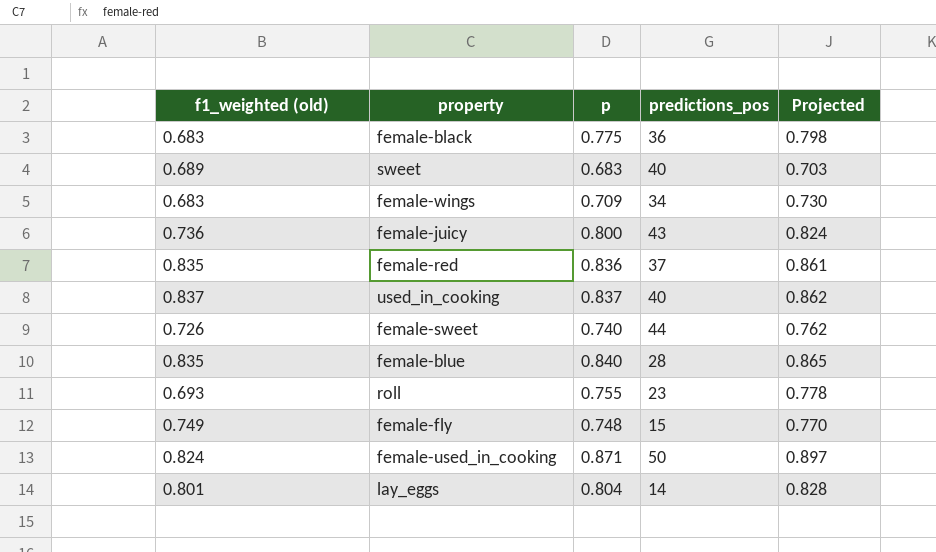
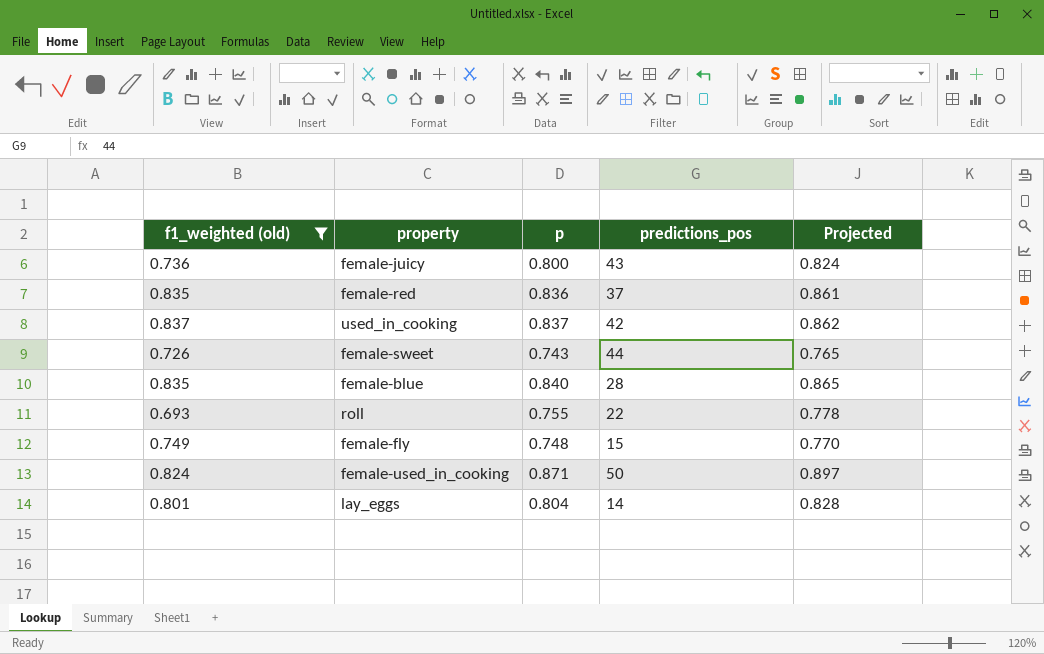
filter: none -> f1_weighted (old) >= 0.693
used_in_cooking | predictions_pos: 40 -> 42
female-sweet | p: 0.740 -> 0.743
female-sweet | Projected: 0.762 -> 0.765
roll | predictions_pos: 23 -> 22

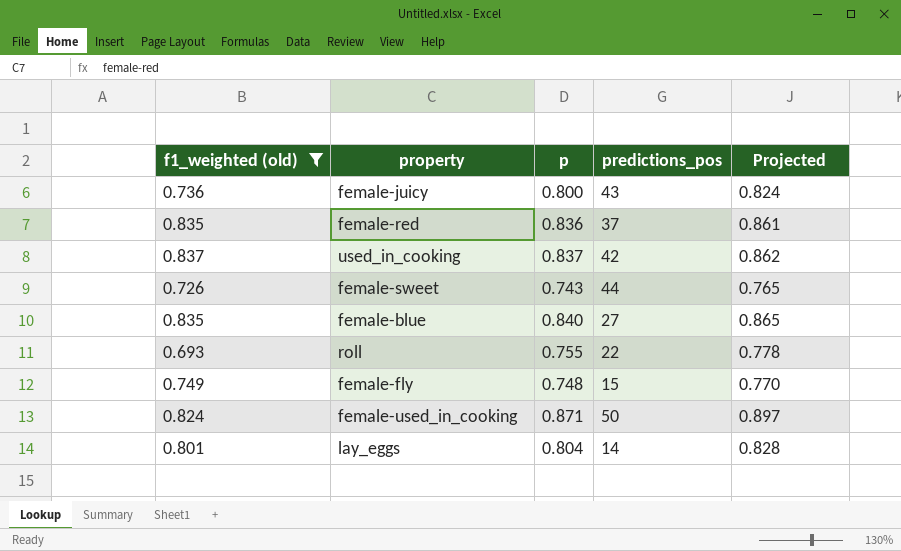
female-blue | predictions_pos: 28 -> 27

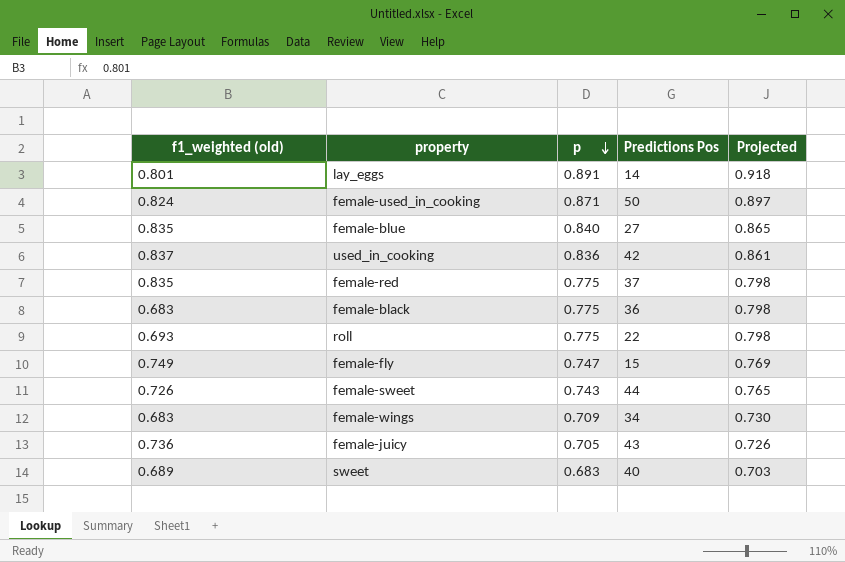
filter: f1_weighted (old) >= 0.693 -> none
row order: none -> p descending
column name: predictions_pos -> Predictions Pos
lay_eggs | p: 0.804 -> 0.891
lay_eggs | Projected: 0.828 -> 0.918
used_in_cooking | p: 0.837 -> 0.836
used_in_cooking | Projected: 0.862 -> 0.861
female-red | p: 0.836 -> 0.775
female-red | Projected: 0.861 -> 0.798
roll | p: 0.755 -> 0.775
roll | Projected: 0.778 -> 0.798
female-fly | p: 0.748 -> 0.747
female-fly | Projected: 0.770 -> 0.769
female-juicy | p: 0.800 -> 0.705
female-juicy | Projected: 0.824 -> 0.726

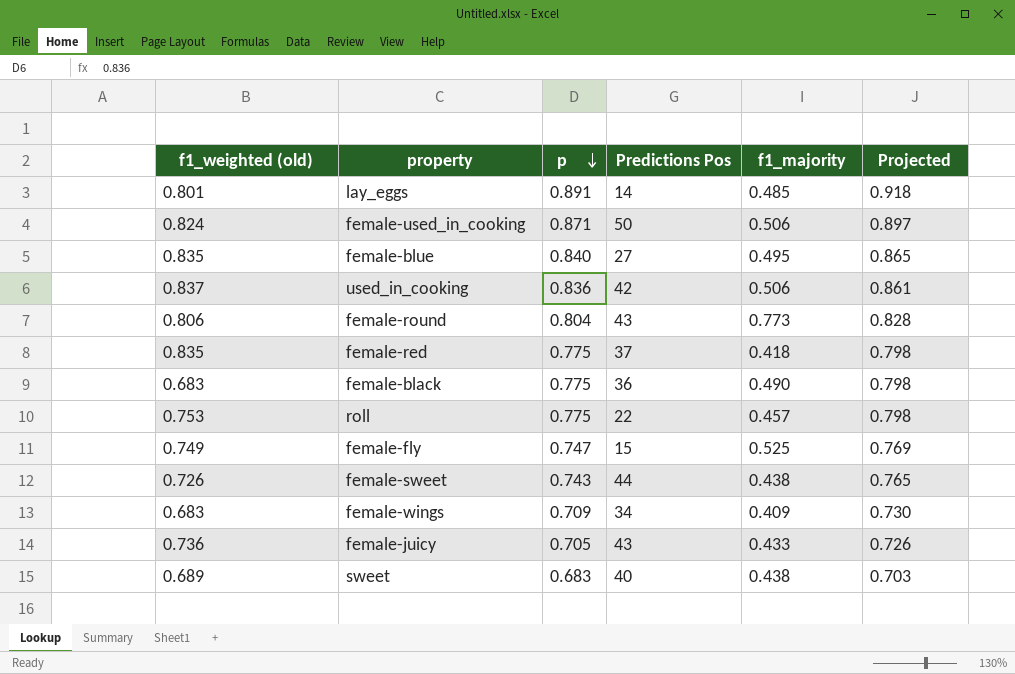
column f1_majority | position: none -> 5
row female-round: none -> 0.806 | 0.804 | 43 | 0.773 | 0.828
roll | f1_weighted (old): 0.693 -> 0.753

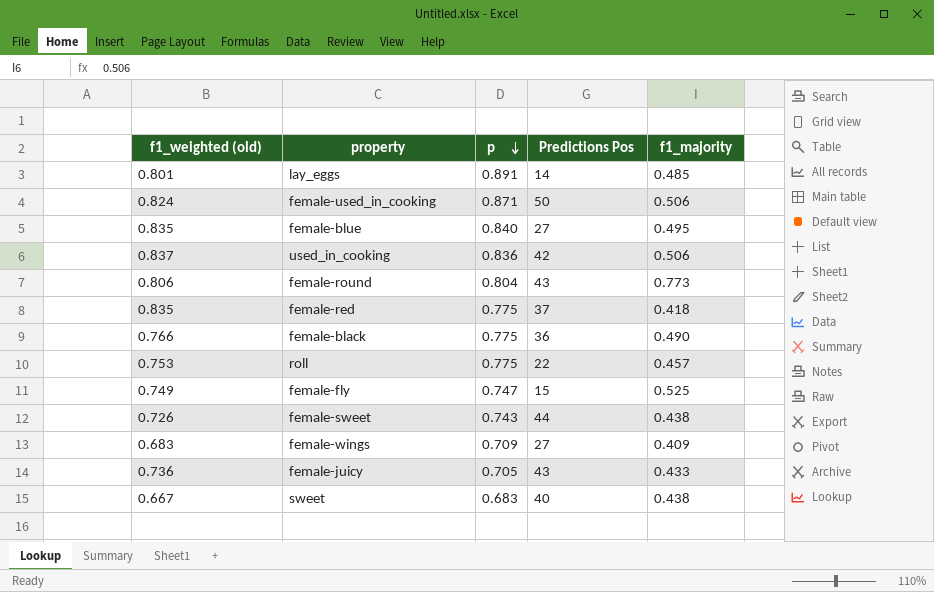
column Projected | formula: [p] * 1.03 -> none
female-black | f1_weighted (old): 0.683 -> 0.766
female-wings | Predictions Pos: 34 -> 27
sweet | f1_weighted (old): 0.689 -> 0.667

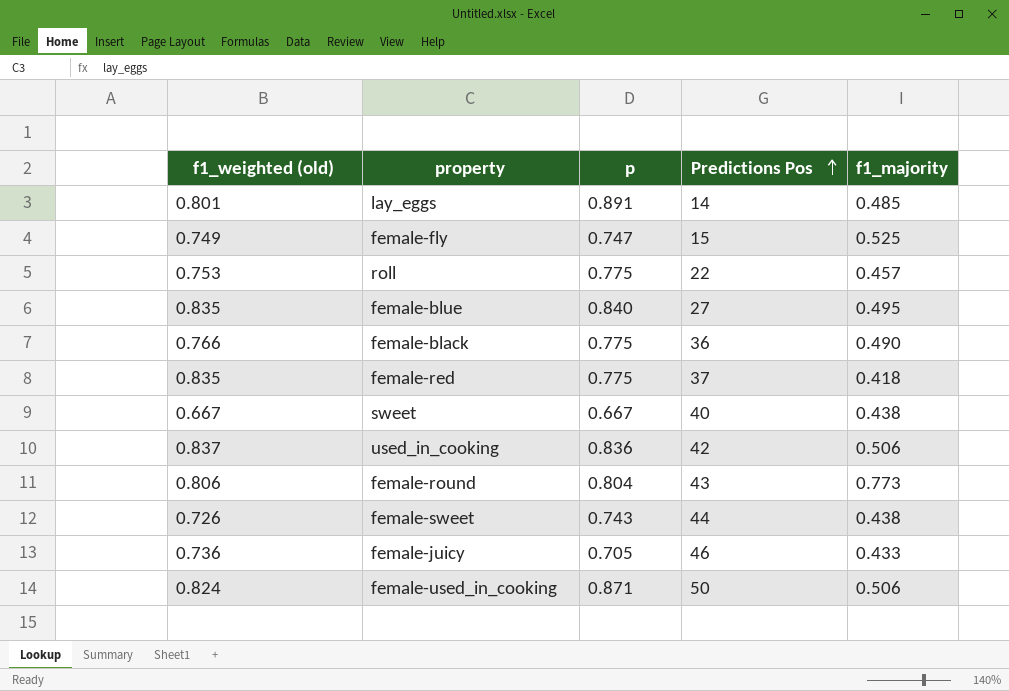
row order: p descending -> Predictions Pos ascending
row female-wings: 0.683 | 0.709 | 27 | 0.409 -> none
sweet | p: 0.683 -> 0.667
female-juicy | Predictions Pos: 43 -> 46

